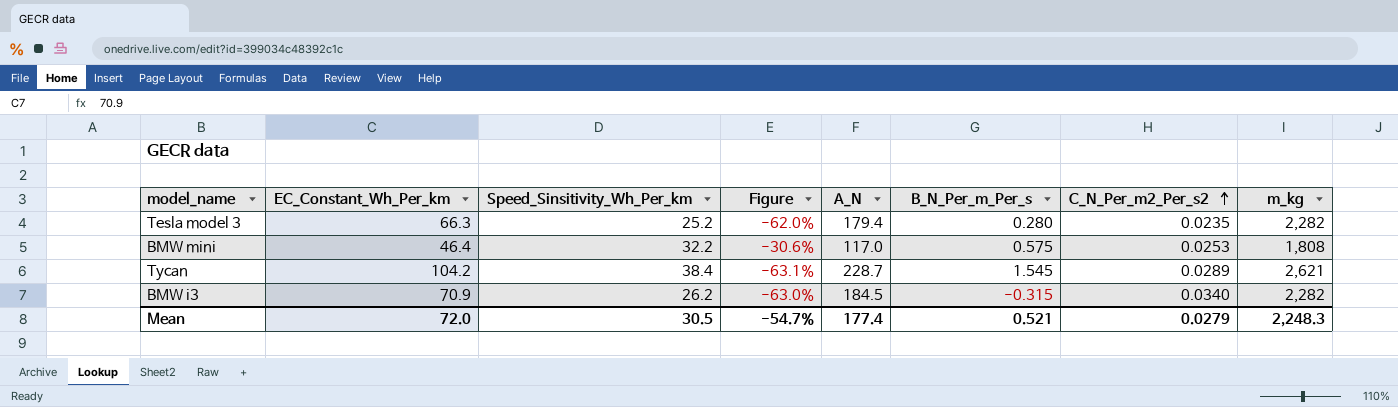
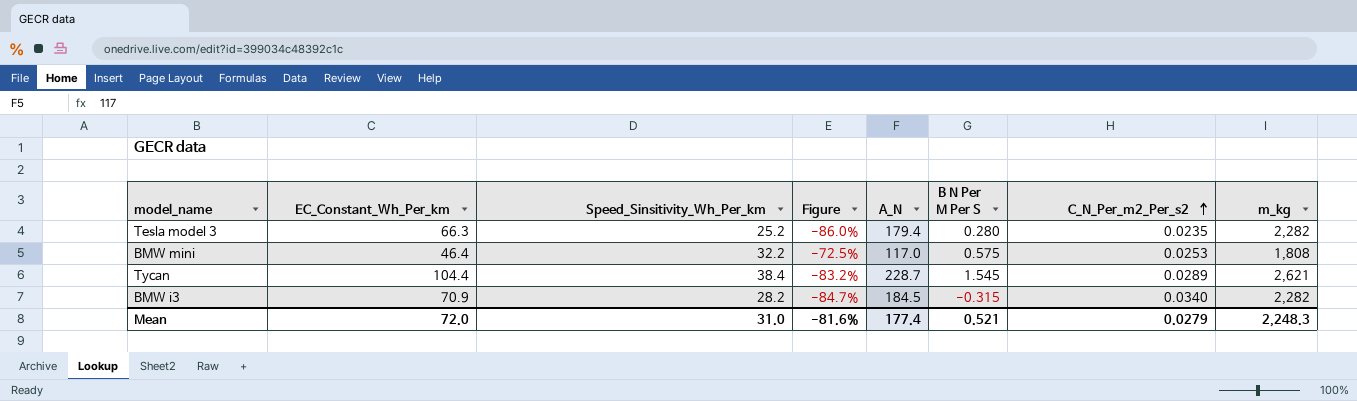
column Figure | formula: ([Speed_Sinsitivity_Wh_Per_km] - [EC_Constant_Wh_Per_km]) / [EC_Constant_Wh_Per_km] -> ([Speed_Sinsitivity_Wh_Per_km] - [A_N]) / [A_N]
column name: B_N_Per_m_Per_s -> B N Per M Per S
Tycan | EC_Constant_Wh_Per_km: 104.2 -> 104.4
BMW i3 | Speed_Sinsitivity_Wh_Per_km: 26.2 -> 28.2
Mean | Speed_Sinsitivity_Wh_Per_km: 30.5 -> 31.0
Mean | Figure: -54.7% -> -81.6%

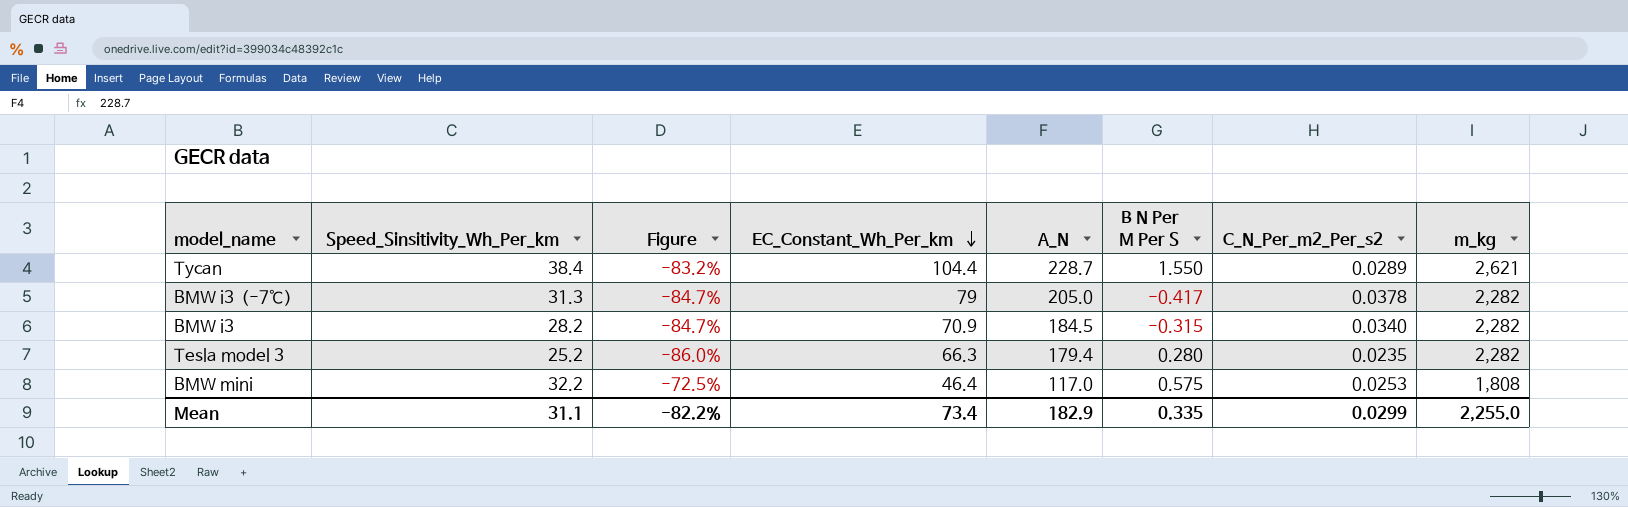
row order: C_N_Per_m2_Per_s2 ascending -> EC_Constant_Wh_Per_km descending
column EC_Constant_Wh_Per_km | position: 2 -> 4
Tycan | B N Per M Per S: 1.545 -> 1.550
row BMW i3（-7℃）: none -> 31.3 | -84.7% | 79 | 205.0 | -0.417 | 0.0378 | 2,282
Mean | Speed_Sinsitivity_Wh_Per_km: 31.0 -> 31.1
Mean | Figure: -81.6% -> -82.2%
Mean | EC_Constant_Wh_Per_km: 72.0 -> 73.4
Mean | A_N: 177.4 -> 182.9
Mean | B N Per M Per S: 0.521 -> 0.335
Mean | C_N_Per_m2_Per_s2: 0.0279 -> 0.0299
Mean | m_kg: 2,248.3 -> 2,255.0

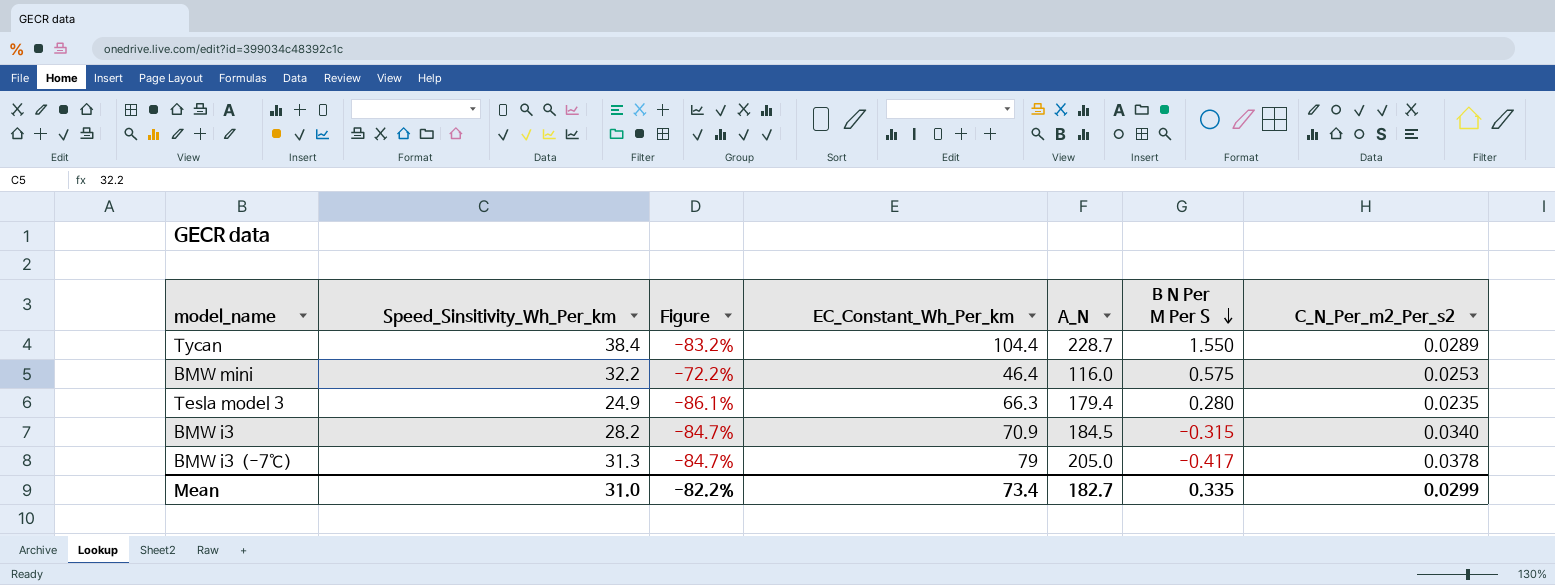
row order: EC_Constant_Wh_Per_km descending -> B N Per M Per S descending
column m_kg | position: 8 -> none
BMW mini | Figure: -72.5% -> -72.2%
BMW mini | A_N: 117.0 -> 116.0
Tesla model 3 | Speed_Sinsitivity_Wh_Per_km: 25.2 -> 24.9
Tesla model 3 | Figure: -86.0% -> -86.1%
Mean | Speed_Sinsitivity_Wh_Per_km: 31.1 -> 31.0
Mean | A_N: 182.9 -> 182.7

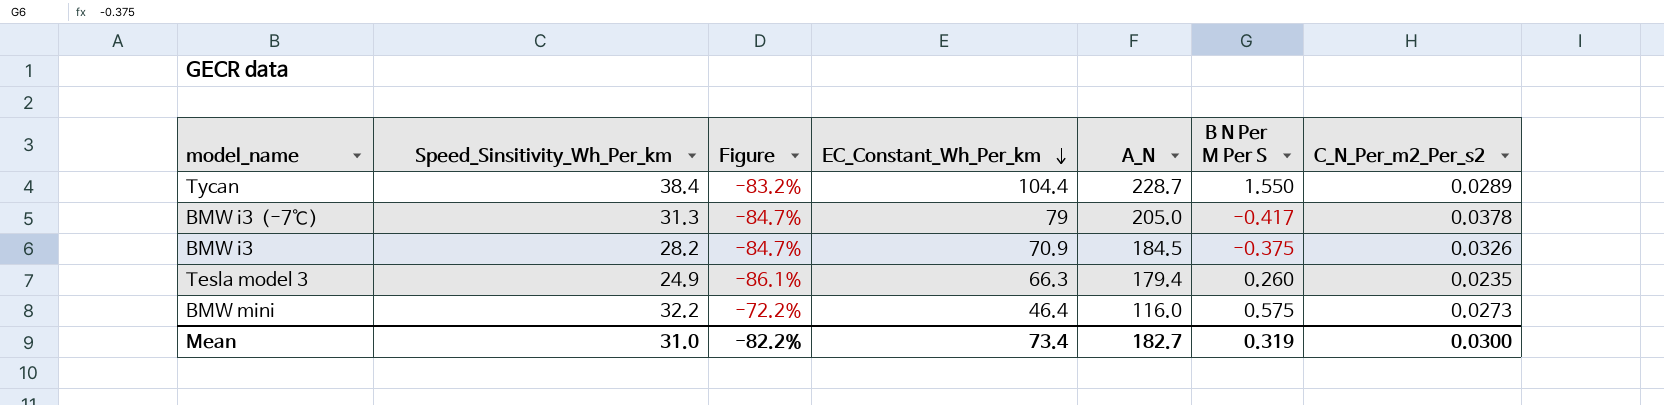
row order: B N Per M Per S descending -> EC_Constant_Wh_Per_km descending
BMW i3 | B N Per M Per S: -0.315 -> -0.375
BMW i3 | C_N_Per_m2_Per_s2: 0.0340 -> 0.0326
Tesla model 3 | B N Per M Per S: 0.280 -> 0.260
BMW mini | C_N_Per_m2_Per_s2: 0.0253 -> 0.0273
Mean | B N Per M Per S: 0.335 -> 0.319
Mean | C_N_Per_m2_Per_s2: 0.0299 -> 0.0300

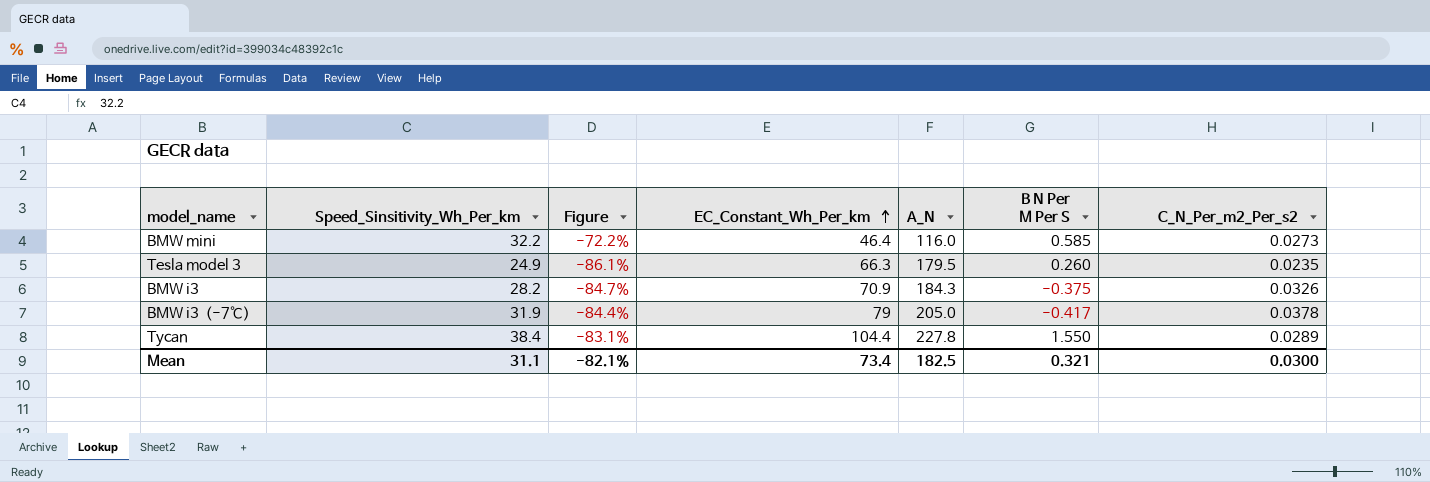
row order: EC_Constant_Wh_Per_km descending -> EC_Constant_Wh_Per_km ascending
BMW mini | B N Per M Per S: 0.575 -> 0.585
Tesla model 3 | A_N: 179.4 -> 179.5
BMW i3 | A_N: 184.5 -> 184.3
BMW i3（-7℃） | Speed_Sinsitivity_Wh_Per_km: 31.3 -> 31.9
BMW i3（-7℃） | Figure: -84.7% -> -84.4%
Tycan | Figure: -83.2% -> -83.1%
Tycan | A_N: 228.7 -> 227.8
Mean | Speed_Sinsitivity_Wh_Per_km: 31.0 -> 31.1
Mean | Figure: -82.2% -> -82.1%
Mean | A_N: 182.7 -> 182.5
Mean | B N Per M Per S: 0.319 -> 0.321

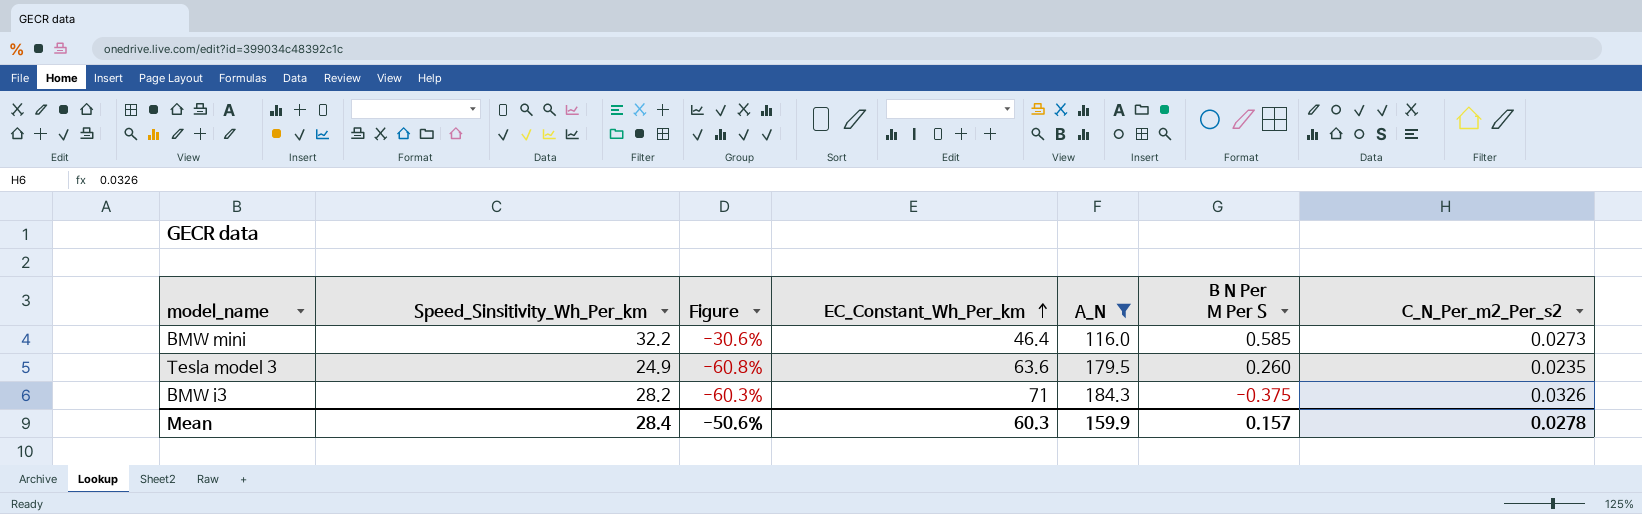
filter: none -> A_N <= 184.3
column Figure | formula: ([Speed_Sinsitivity_Wh_Per_km] - [A_N]) / [A_N] -> ([Speed_Sinsitivity_Wh_Per_km] - [EC_Constant_Wh_Per_km]) / [EC_Constant_Wh_Per_km]
Tesla model 3 | EC_Constant_Wh_Per_km: 66.3 -> 63.6
BMW i3 | EC_Constant_Wh_Per_km: 70.9 -> 71
Mean | Speed_Sinsitivity_Wh_Per_km: 31.1 -> 28.4
Mean | Figure: -82.1% -> -50.6%
Mean | EC_Constant_Wh_Per_km: 73.4 -> 60.3
Mean | A_N: 182.5 -> 159.9
Mean | B N Per M Per S: 0.321 -> 0.157
Mean | C_N_Per_m2_Per_s2: 0.0300 -> 0.0278

